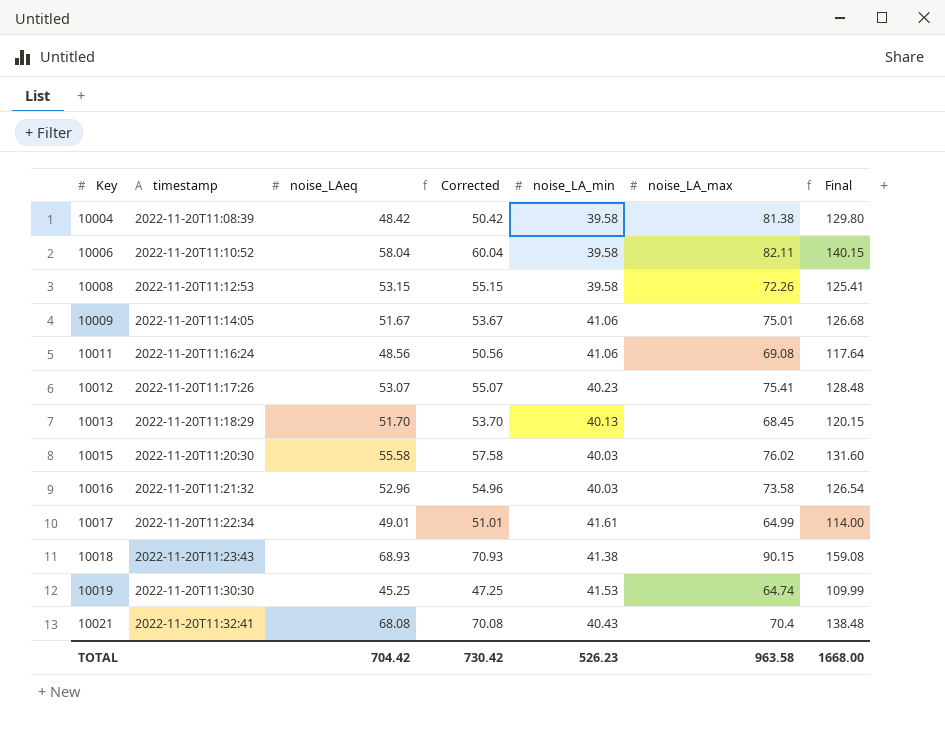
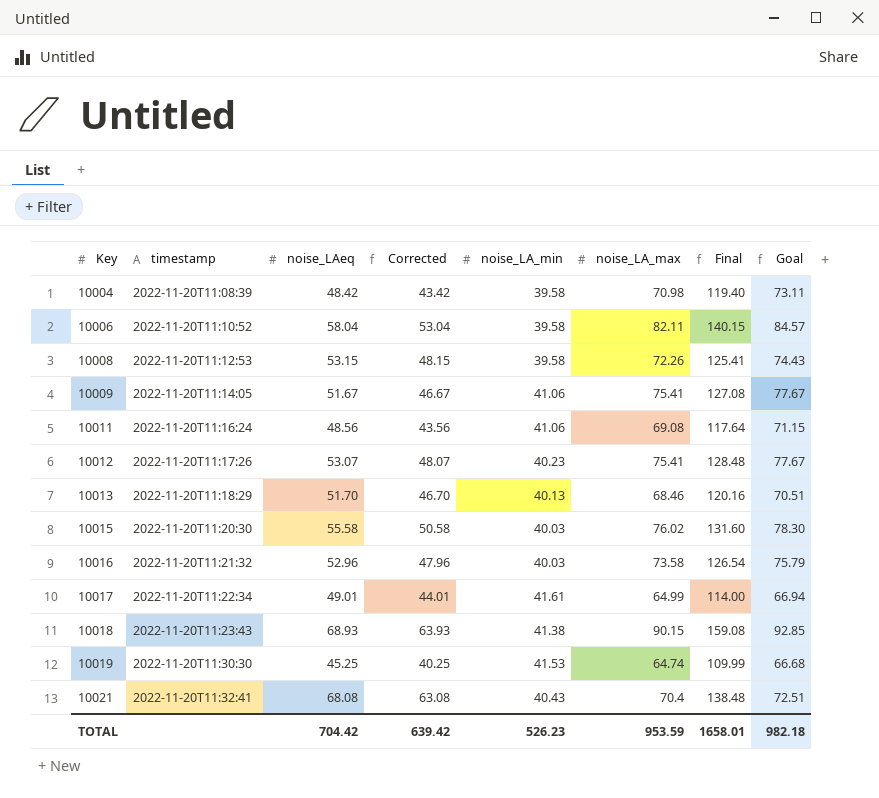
column Corrected | formula: [noise_LAeq] + 2 -> [noise_LAeq] - 5
column Goal | formula: none -> [noise_LA_max] * 1.03
10004 | noise_LA_max: 81.38 -> 70.98
10004 | Final: 129.80 -> 119.40
10009 | noise_LA_max: 75.01 -> 75.41
10009 | Final: 126.68 -> 127.08
10013 | noise_LA_max: 68.45 -> 68.46
10013 | Final: 120.15 -> 120.16
TOTAL | Corrected: 730.42 -> 639.42
TOTAL | noise_LA_max: 963.58 -> 953.59
TOTAL | Final: 1668.00 -> 1658.01

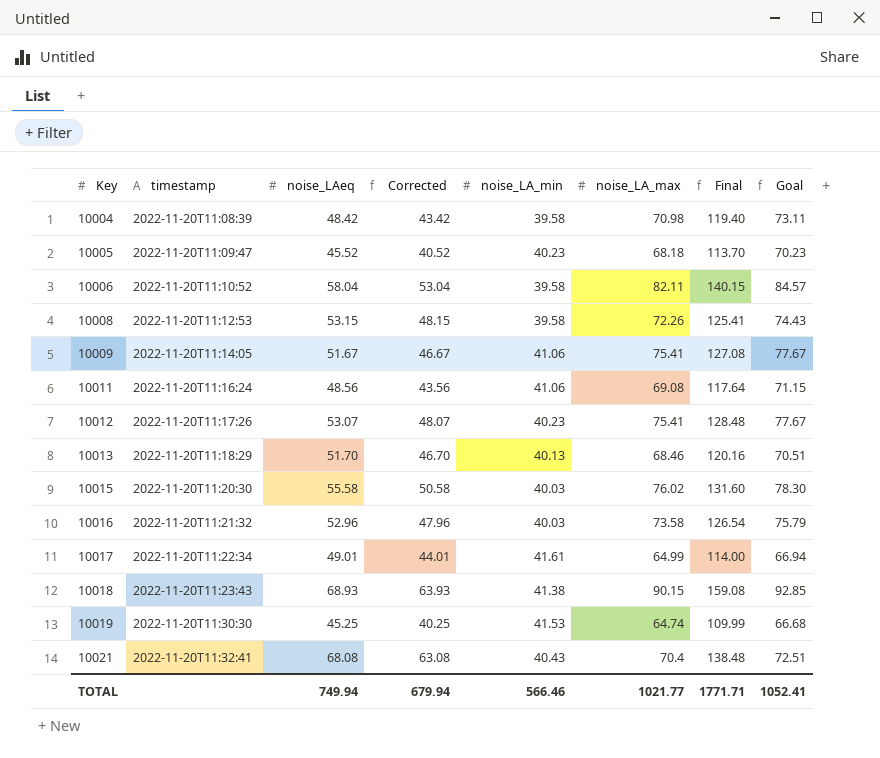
row 10005: none -> 2022-11-20T11:09:47 | 45.52 | 40.52 | 40.23 | 68.18 | 113.70 | 70.23
TOTAL | noise_LAeq: 704.42 -> 749.94
TOTAL | Corrected: 639.42 -> 679.94
TOTAL | noise_LA_min: 526.23 -> 566.46
TOTAL | noise_LA_max: 953.59 -> 1021.77
TOTAL | Final: 1658.01 -> 1771.71
TOTAL | Goal: 982.18 -> 1052.41

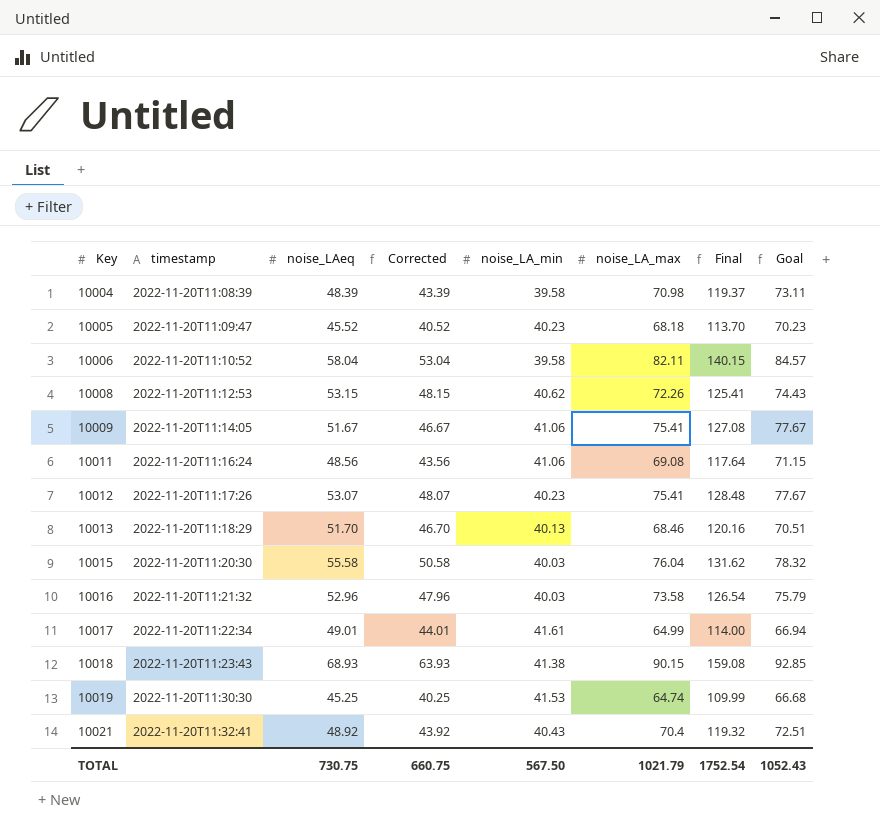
10004 | noise_LAeq: 48.42 -> 48.39
10004 | Corrected: 43.42 -> 43.39
10004 | Final: 119.40 -> 119.37
10008 | noise_LA_min: 39.58 -> 40.62
10015 | noise_LA_max: 76.02 -> 76.04
10015 | Final: 131.60 -> 131.62
10015 | Goal: 78.30 -> 78.32
10021 | noise_LAeq: 68.08 -> 48.92
10021 | Corrected: 63.08 -> 43.92
10021 | Final: 138.48 -> 119.32
TOTAL | noise_LAeq: 749.94 -> 730.75
TOTAL | Corrected: 679.94 -> 660.75
TOTAL | noise_LA_min: 566.46 -> 567.50
TOTAL | noise_LA_max: 1021.77 -> 1021.79
TOTAL | Final: 1771.71 -> 1752.54
TOTAL | Goal: 1052.41 -> 1052.43

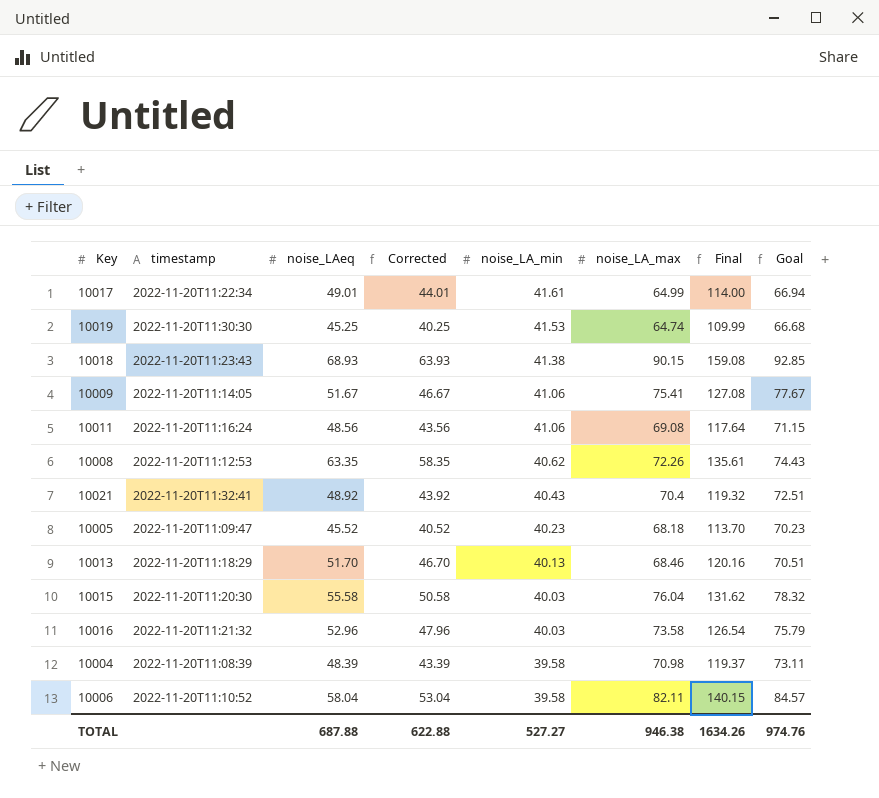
row order: Key ascending -> noise_LA_min descending
row 10012: 2022-11-20T11:17:26 | 53.07 | 48.07 | 40.23 | 75.41 | 128.48 | 77.67 -> none
10008 | noise_LAeq: 53.15 -> 63.35
10008 | Corrected: 48.15 -> 58.35
10008 | Final: 125.41 -> 135.61
TOTAL | noise_LAeq: 730.75 -> 687.88
TOTAL | Corrected: 660.75 -> 622.88
TOTAL | noise_LA_min: 567.50 -> 527.27
TOTAL | noise_LA_max: 1021.79 -> 946.38
TOTAL | Final: 1752.54 -> 1634.26
TOTAL | Goal: 1052.43 -> 974.76

